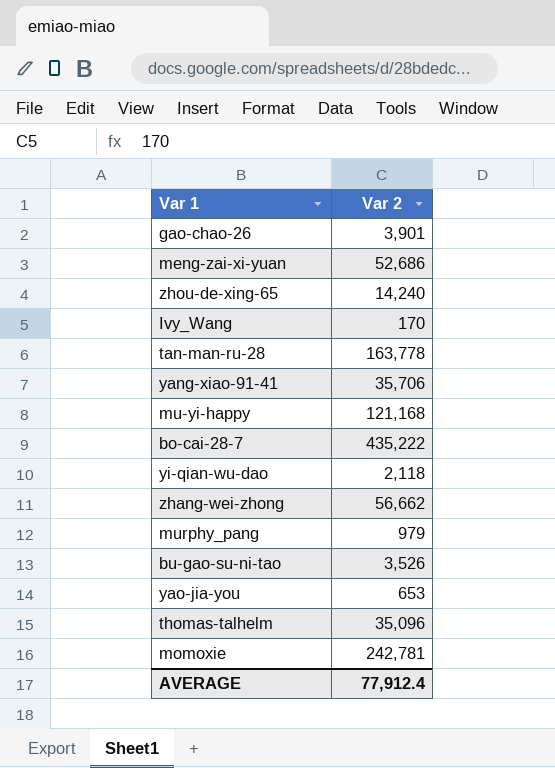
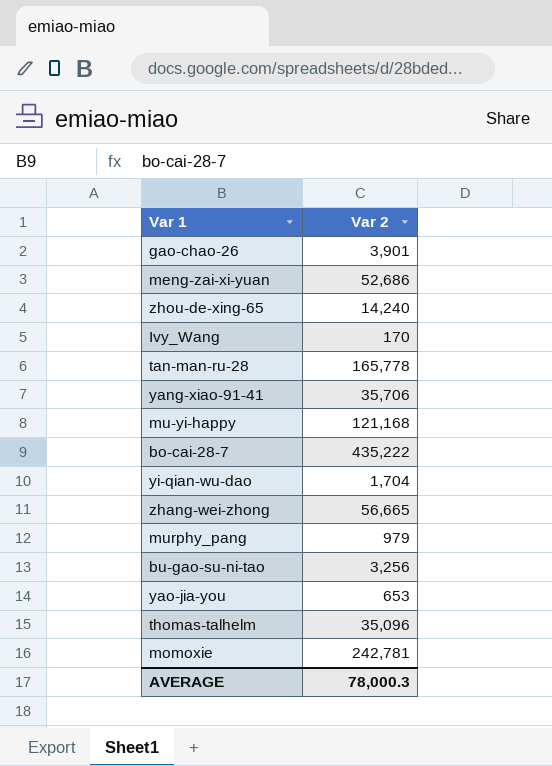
tan-man-ru-28 | Var 2: 163,778 -> 165,778
yi-qian-wu-dao | Var 2: 2,118 -> 1,704
zhang-wei-zhong | Var 2: 56,662 -> 56,665
bu-gao-su-ni-tao | Var 2: 3,526 -> 3,256
AVERAGE | Var 2: 77,912.4 -> 78,000.3

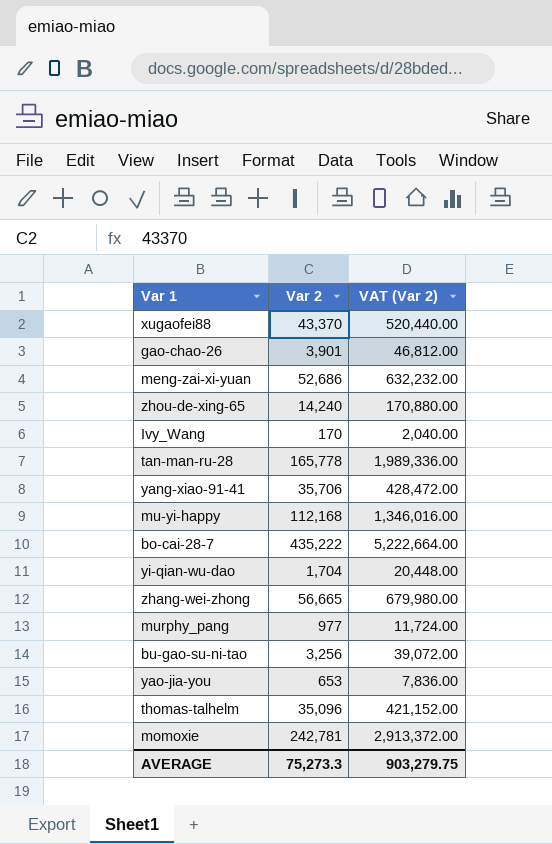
column VAT (Var 2) | formula: none -> [Var 2] * 12
row xugaofei88: none -> 43,370 | 520,440.00
mu-yi-happy | Var 2: 121,168 -> 112,168
murphy_pang | Var 2: 979 -> 977
AVERAGE | Var 2: 78,000.3 -> 75,273.3

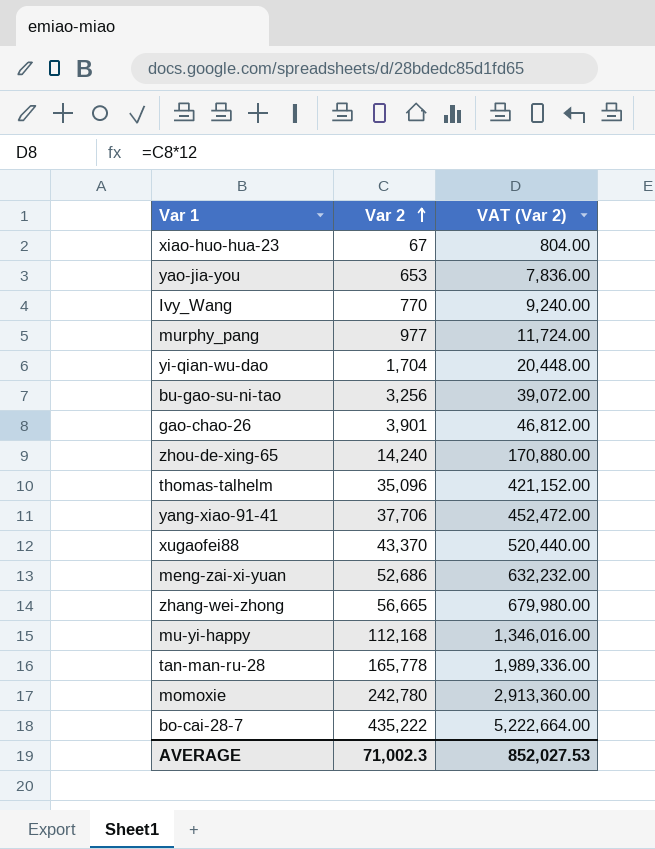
row order: none -> Var 2 ascending
row xiao-huo-hua-23: none -> 67 | 804.00
Ivy_Wang | Var 2: 170 -> 770
Ivy_Wang | VAT (Var 2): 2,040.00 -> 9,240.00
yang-xiao-91-41 | Var 2: 35,706 -> 37,706
yang-xiao-91-41 | VAT (Var 2): 428,472.00 -> 452,472.00
momoxie | Var 2: 242,781 -> 242,780
momoxie | VAT (Var 2): 2,913,372.00 -> 2,913,360.00
AVERAGE | Var 2: 75,273.3 -> 71,002.3
AVERAGE | VAT (Var 2): 903,279.75 -> 852,027.53

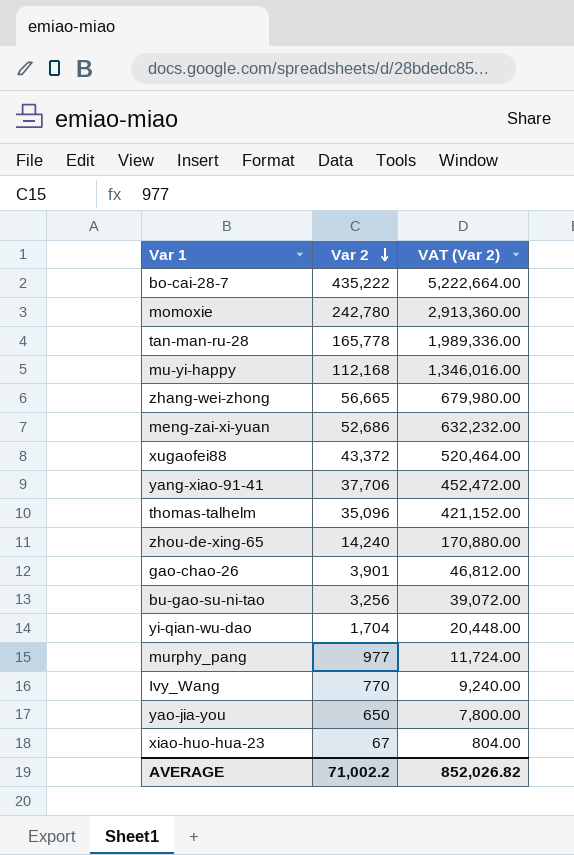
row order: Var 2 ascending -> Var 2 descending
xugaofei88 | Var 2: 43,370 -> 43,372
xugaofei88 | VAT (Var 2): 520,440.00 -> 520,464.00
yao-jia-you | Var 2: 653 -> 650
yao-jia-you | VAT (Var 2): 7,836.00 -> 7,800.00
AVERAGE | Var 2: 71,002.3 -> 71,002.2
AVERAGE | VAT (Var 2): 852,027.53 -> 852,026.82

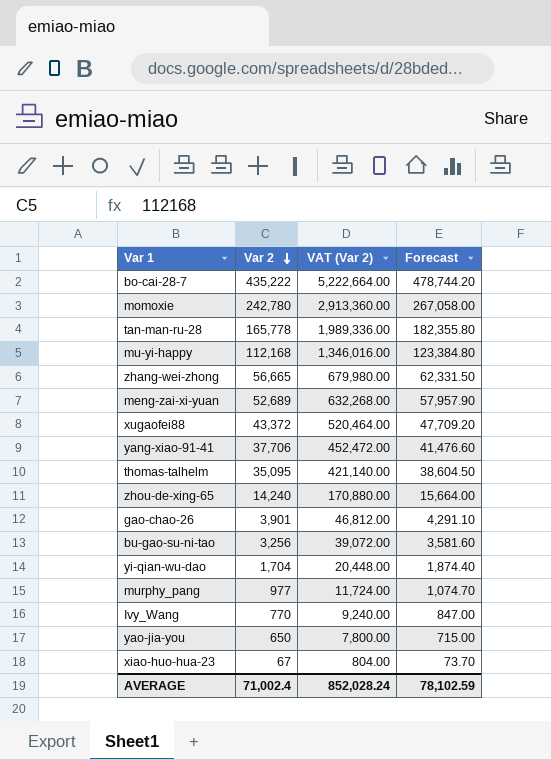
column Forecast | formula: none -> [Var 2] * 1.1
meng-zai-xi-yuan | Var 2: 52,686 -> 52,689
meng-zai-xi-yuan | VAT (Var 2): 632,232.00 -> 632,268.00
thomas-talhelm | Var 2: 35,096 -> 35,095
thomas-talhelm | VAT (Var 2): 421,152.00 -> 421,140.00
AVERAGE | Var 2: 71,002.2 -> 71,002.4
AVERAGE | VAT (Var 2): 852,026.82 -> 852,028.24

